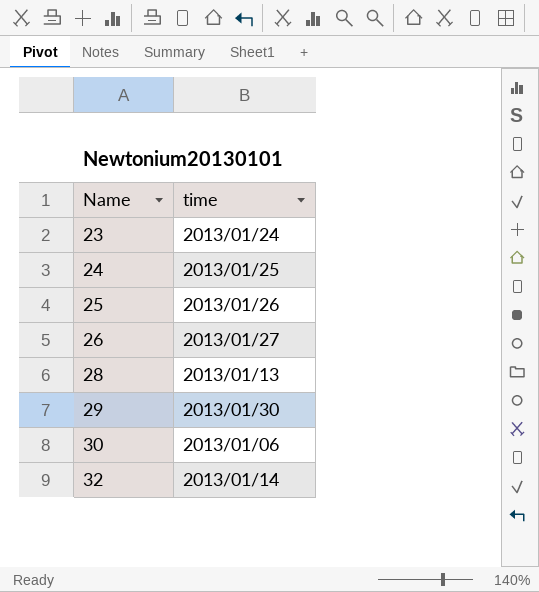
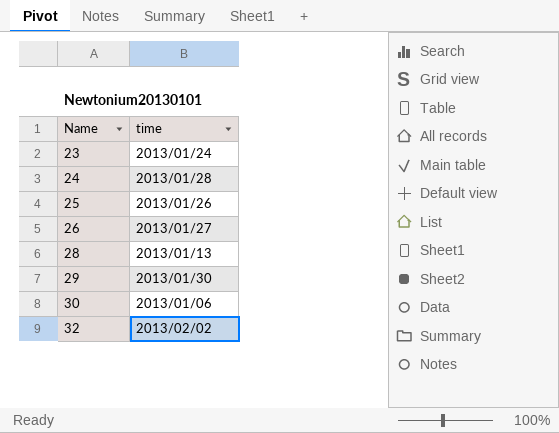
24 | time: 2013/01/25 -> 2013/01/28
32 | time: 2013/01/14 -> 2013/02/02

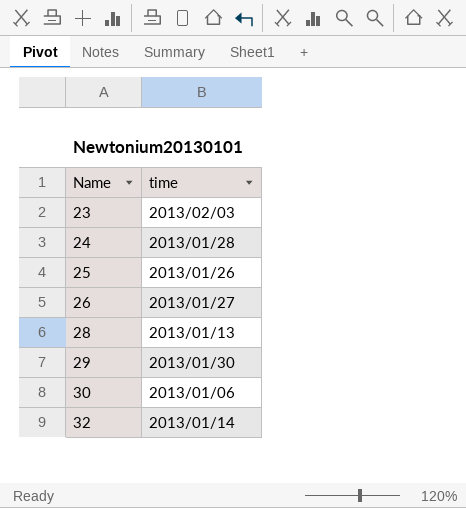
23 | time: 2013/01/24 -> 2013/02/03
32 | time: 2013/02/02 -> 2013/01/14

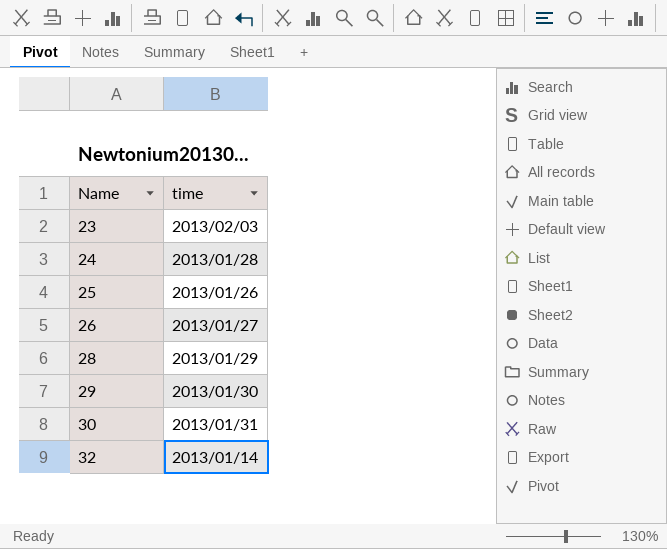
28 | time: 2013/01/13 -> 2013/01/29
30 | time: 2013/01/06 -> 2013/01/31

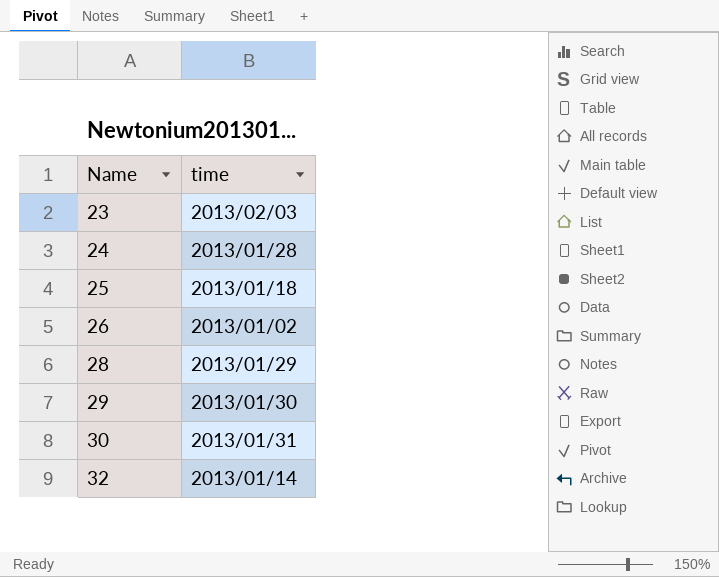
25 | time: 2013/01/26 -> 2013/01/18
26 | time: 2013/01/27 -> 2013/01/02

